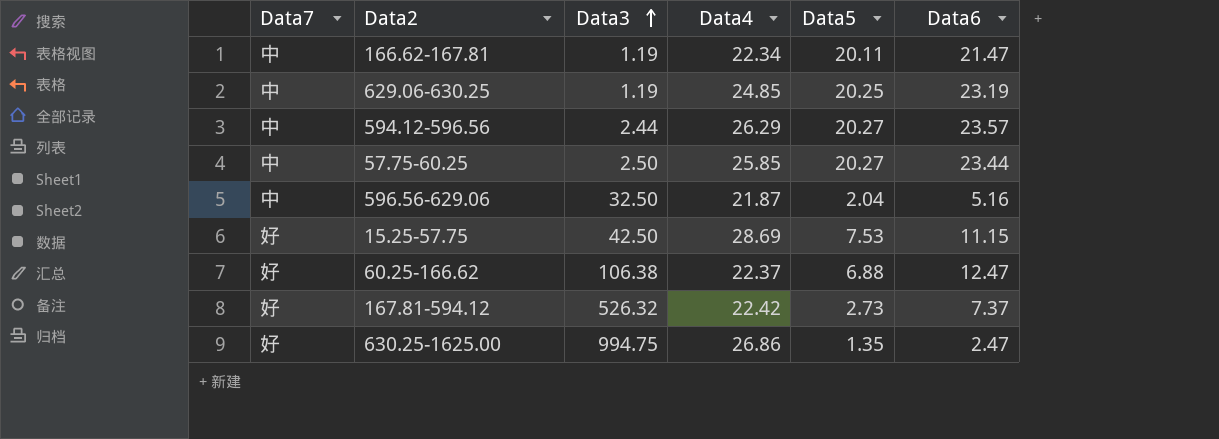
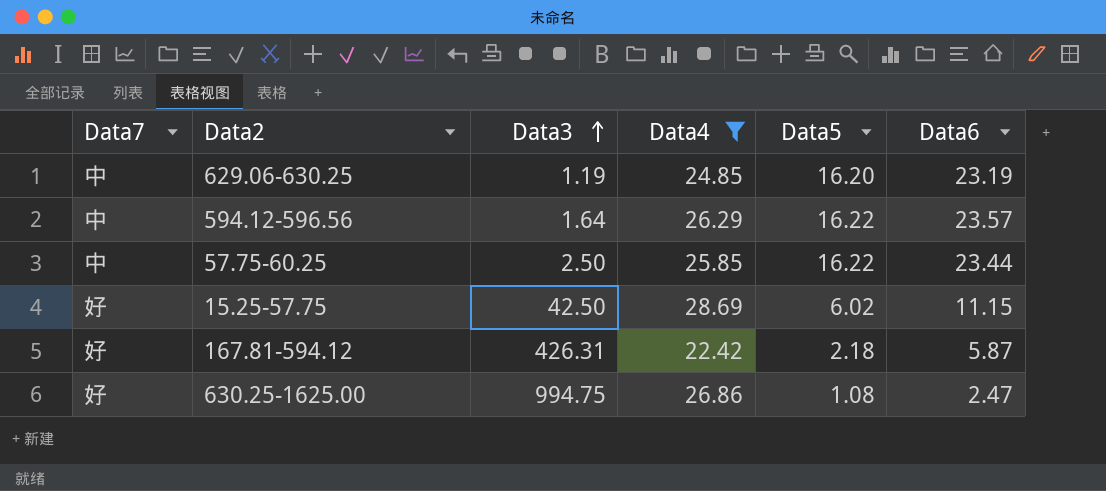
filter: none -> Data4 >= 22.42
629.06-630.25 | Data5: 20.25 -> 16.20
594.12-596.56 | Data3: 2.44 -> 1.64
594.12-596.56 | Data5: 20.27 -> 16.22
57.75-60.25 | Data5: 20.27 -> 16.22
15.25-57.75 | Data5: 7.53 -> 6.02
167.81-594.12 | Data3: 526.32 -> 426.31
167.81-594.12 | Data5: 2.73 -> 2.18
167.81-594.12 | Data6: 7.37 -> 5.87
630.25-1625.00 | Data5: 1.35 -> 1.08

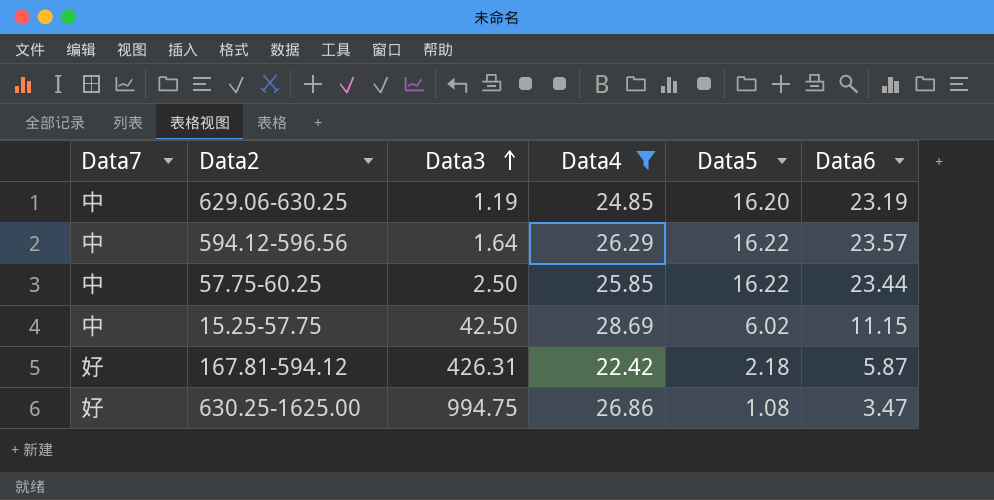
15.25-57.75 | Data7: 好 -> 中
630.25-1625.00 | Data6: 2.47 -> 3.47

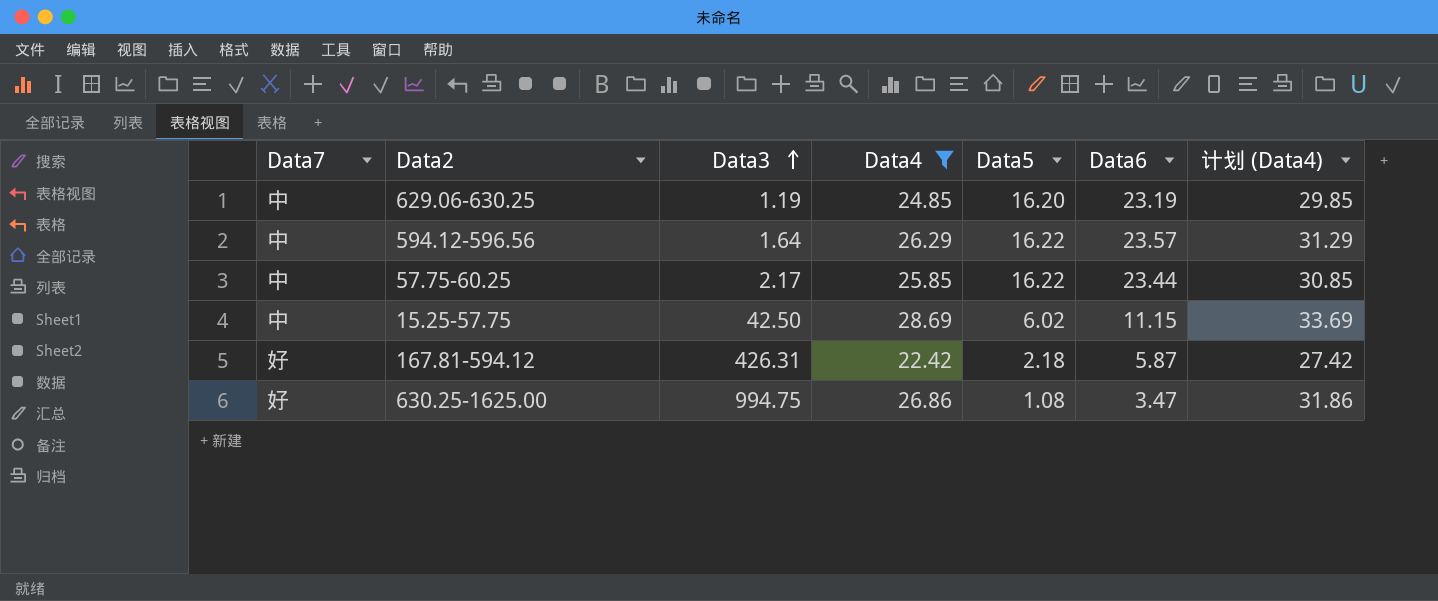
column 计划 (Data4) | formula: none -> [Data4] + 5
57.75-60.25 | Data3: 2.50 -> 2.17

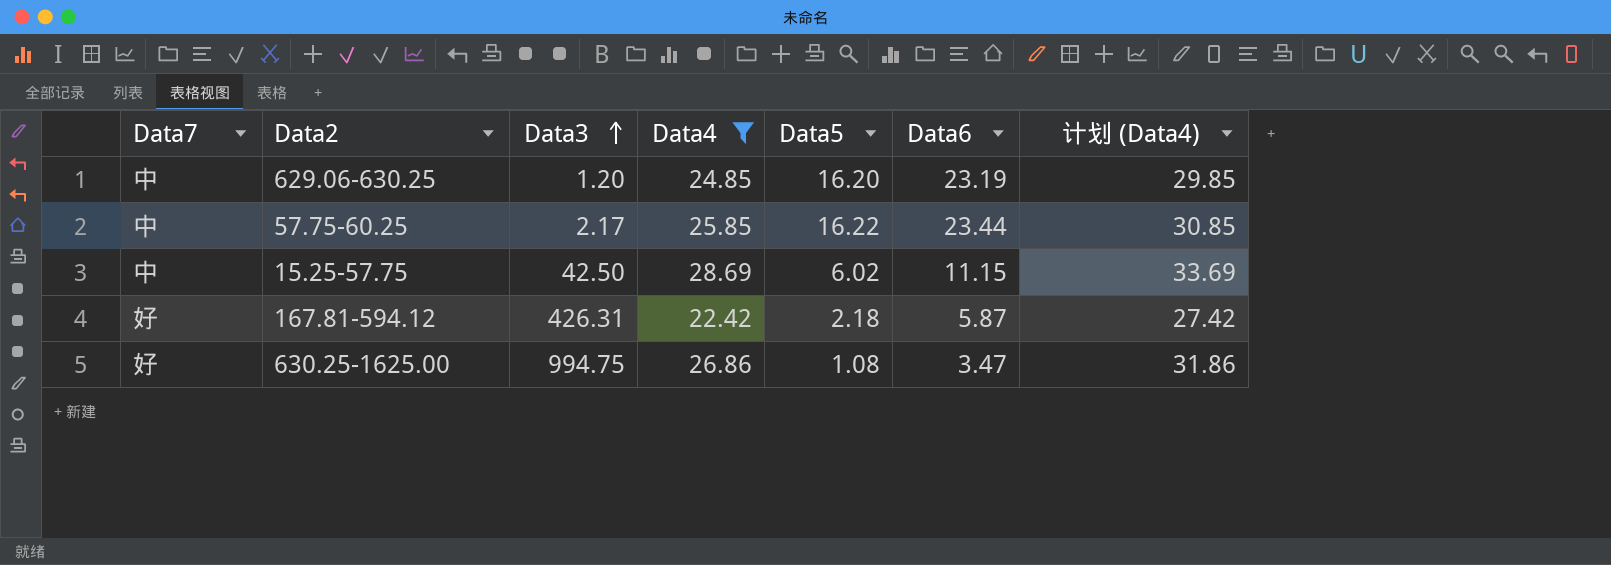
row 594.12-596.56: 中 | 1.64 | 26.29 | 16.22 | 23.57 | 31.29 -> none
629.06-630.25 | Data3: 1.19 -> 1.20

